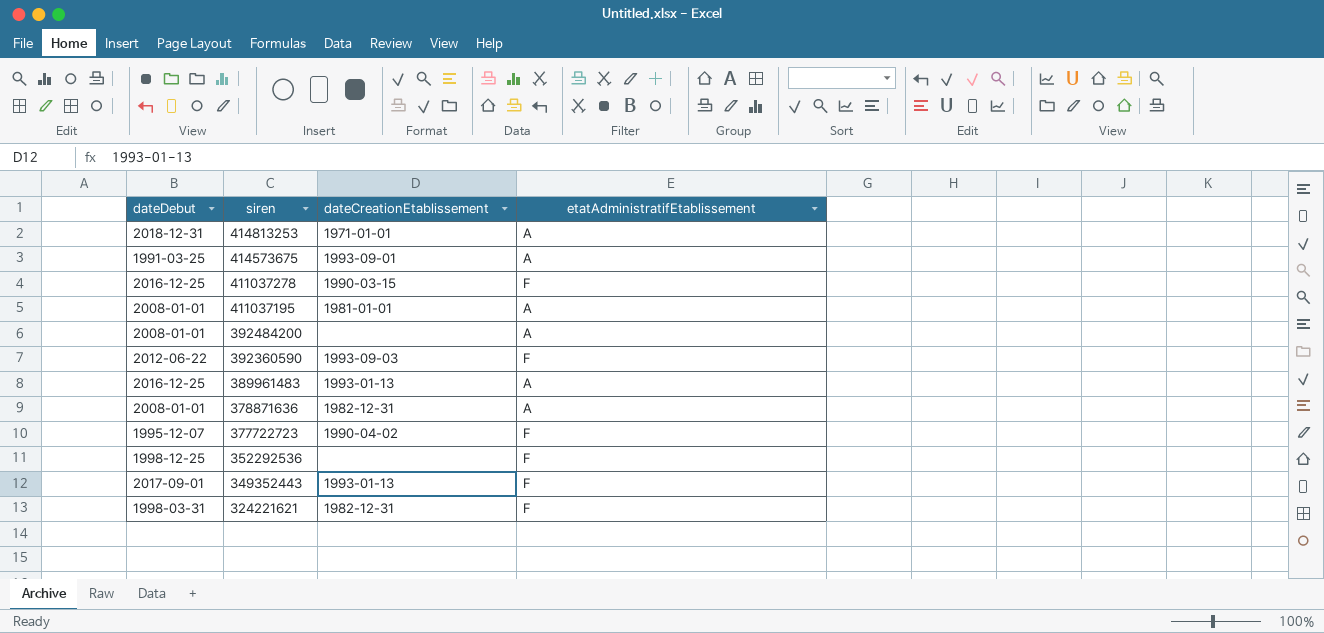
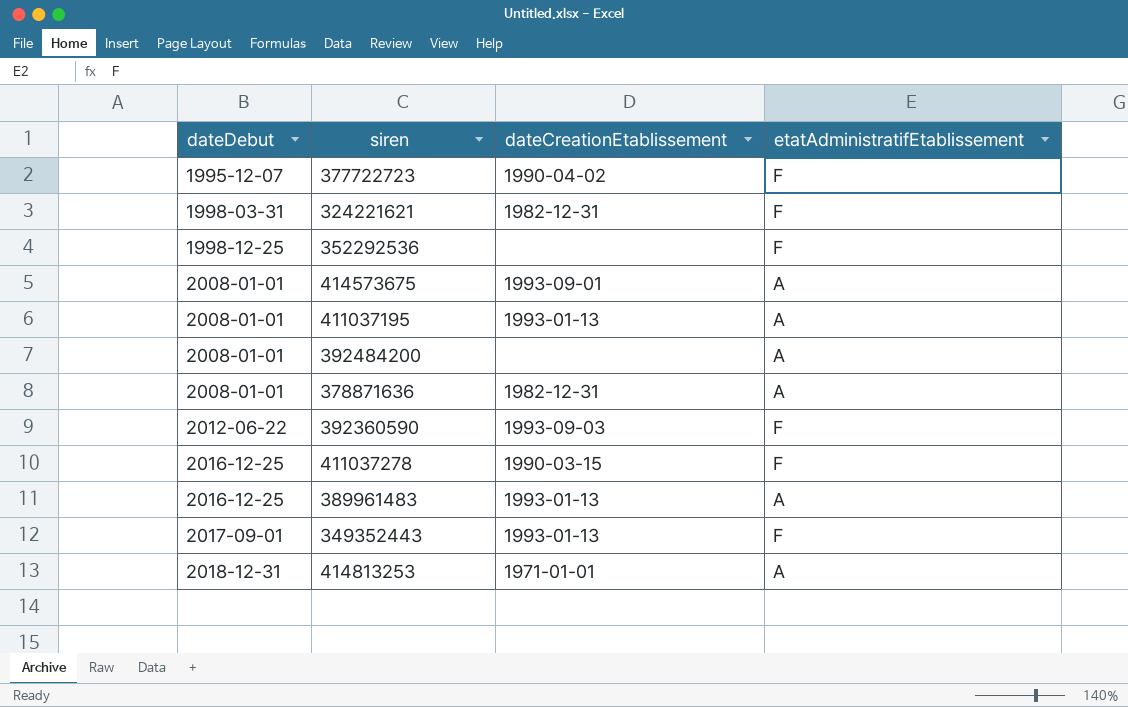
row order: siren descending -> dateDebut ascending
414573675 | dateDebut: 1991-03-25 -> 2008-01-01
411037195 | dateCreationEtablissement: 1981-01-01 -> 1993-01-13

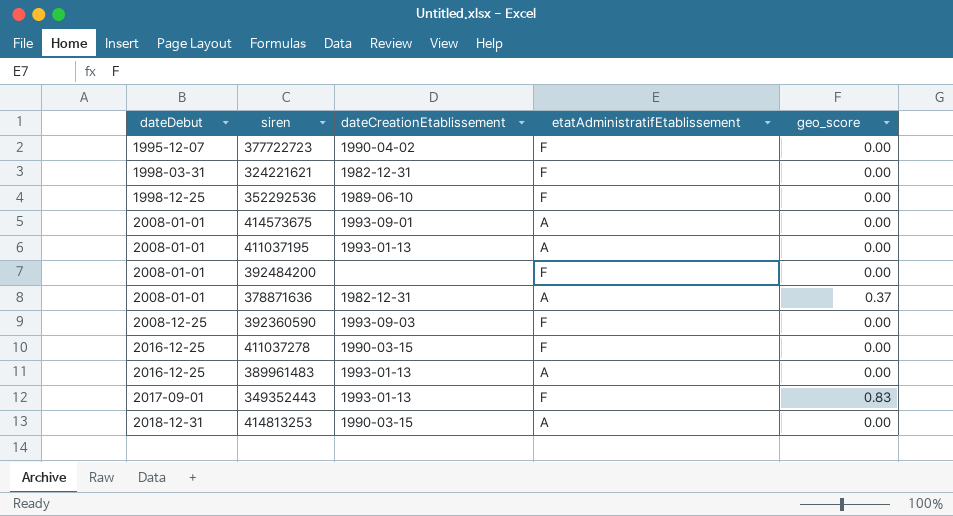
column geo_score | position: none -> 5
352292536 | dateCreationEtablissement: none -> 1989-06-10
392484200 | etatAdministratifEtablissement: A -> F
392360590 | dateDebut: 2012-06-22 -> 2008-12-25
414813253 | dateCreationEtablissement: 1971-01-01 -> 1990-03-15

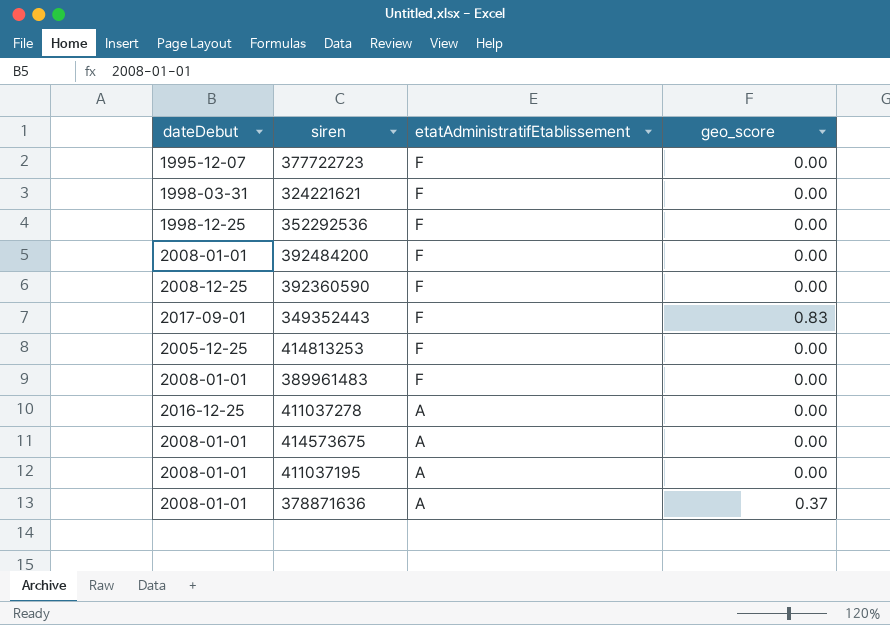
row order: dateDebut ascending -> etatAdministratifEtablissement descending
column dateCreationEtablissement | position: 3 -> none
414813253 | dateDebut: 2018-12-31 -> 2005-12-25
414813253 | etatAdministratifEtablissement: A -> F
389961483 | dateDebut: 2016-12-25 -> 2008-01-01
389961483 | etatAdministratifEtablissement: A -> F
411037278 | etatAdministratifEtablissement: F -> A

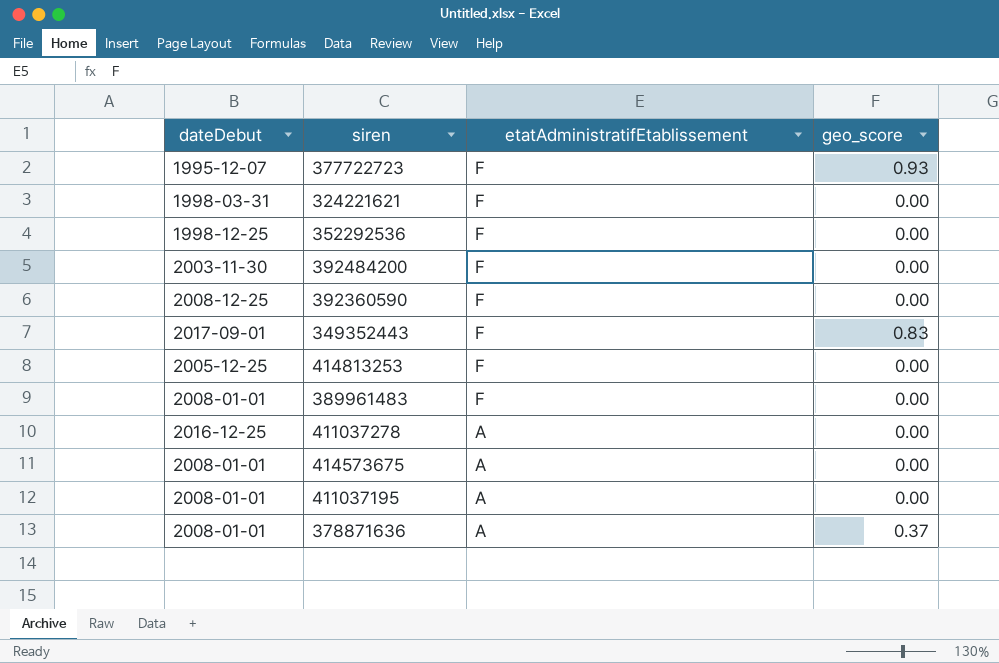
377722723 | geo_score: 0.00 -> 0.93
392484200 | dateDebut: 2008-01-01 -> 2003-11-30

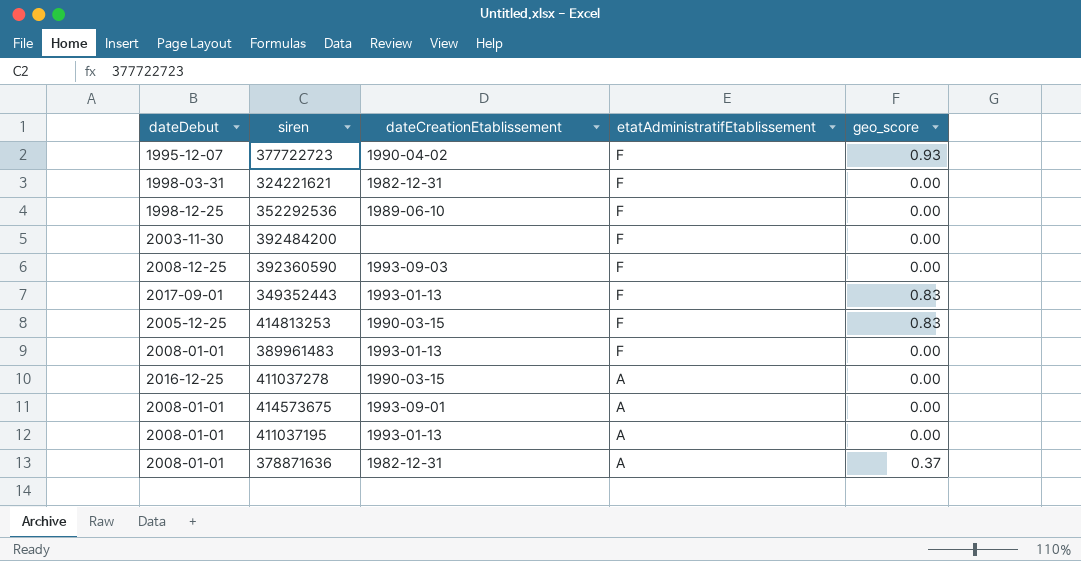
column dateCreationEtablissement | position: none -> 3
414813253 | geo_score: 0.00 -> 0.83

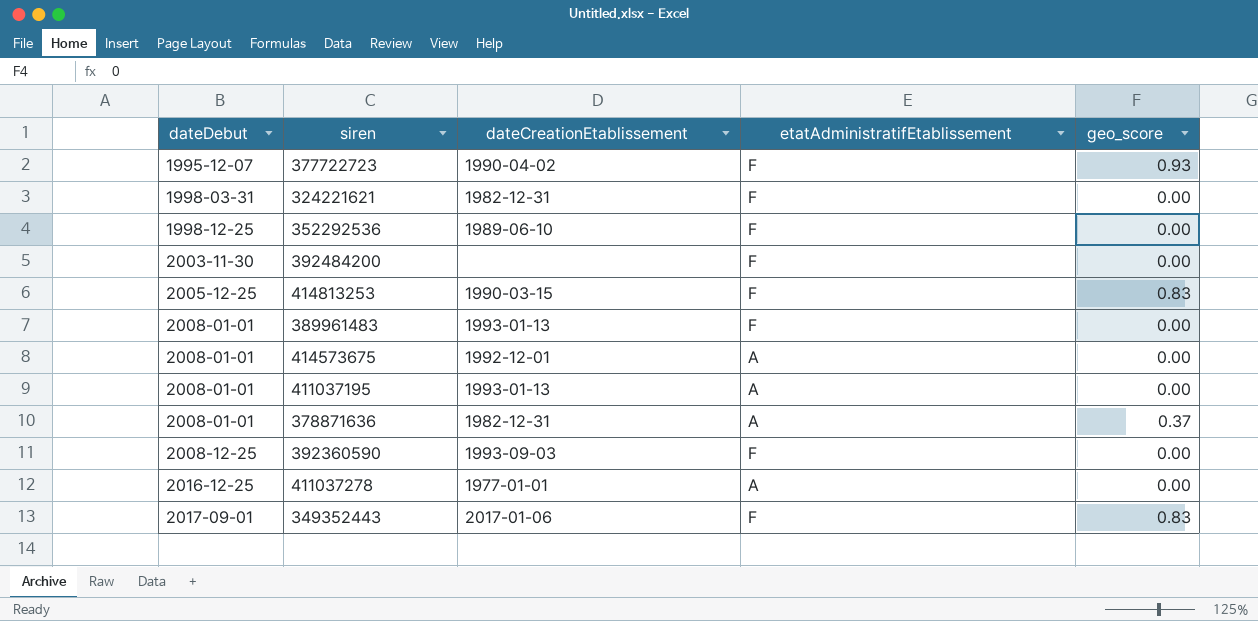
row order: etatAdministratifEtablissement descending -> dateDebut ascending
414573675 | dateCreationEtablissement: 1993-09-01 -> 1992-12-01
411037278 | dateCreationEtablissement: 1990-03-15 -> 1977-01-01
349352443 | dateCreationEtablissement: 1993-01-13 -> 2017-01-06

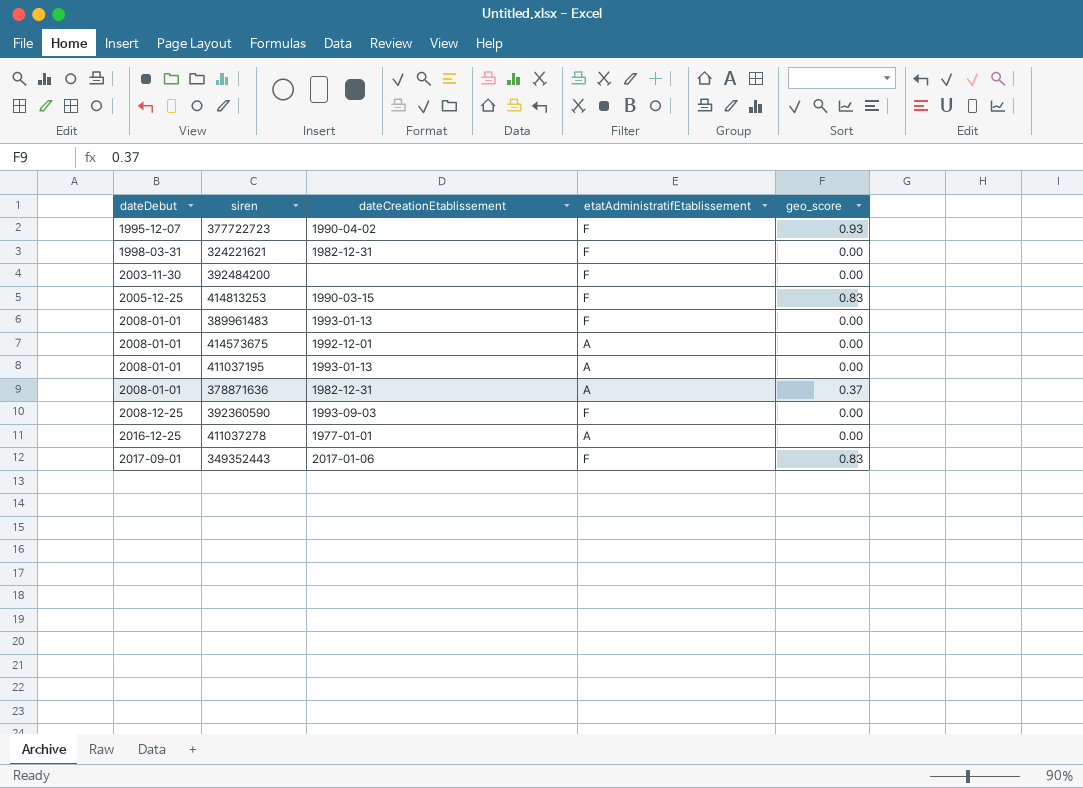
row 352292536: 1998-12-25 | 1989-06-10 | F | 0.00 -> none

